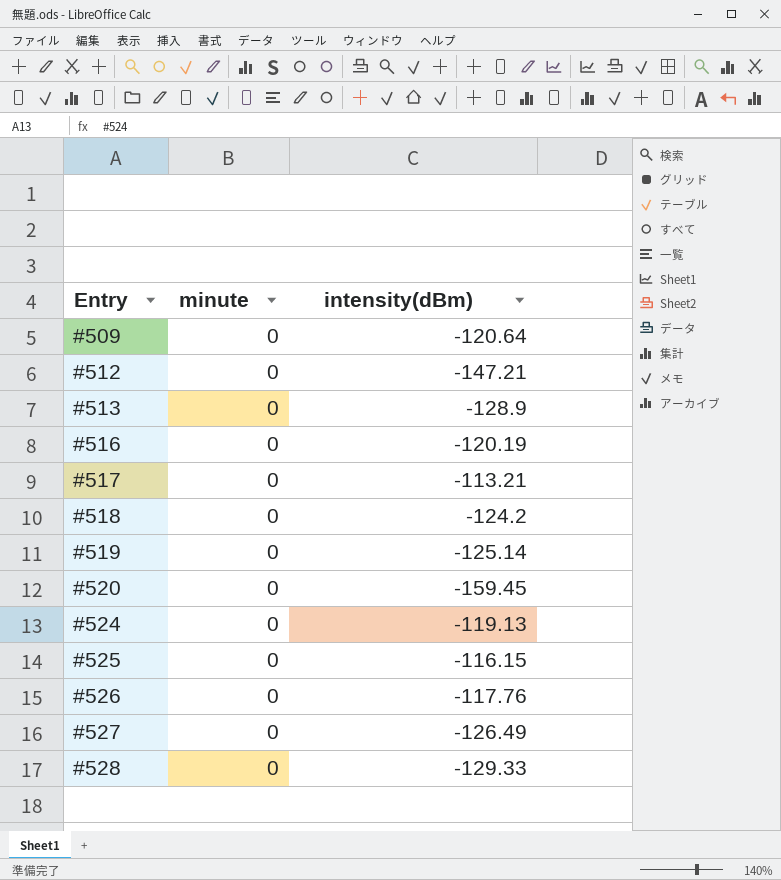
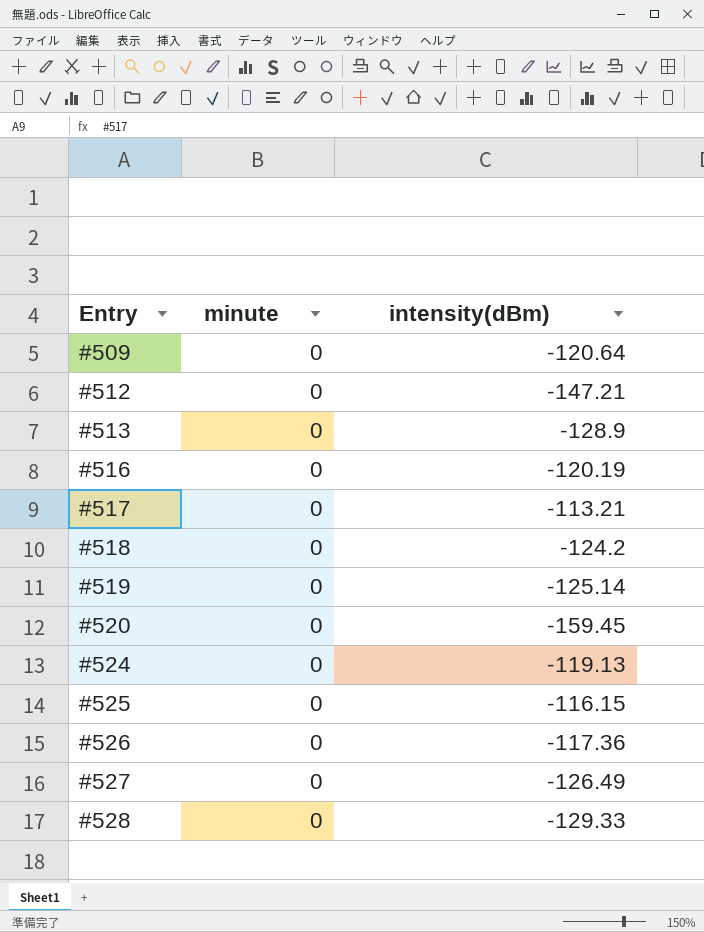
#526 | intensity(dBm): -117.76 -> -117.36

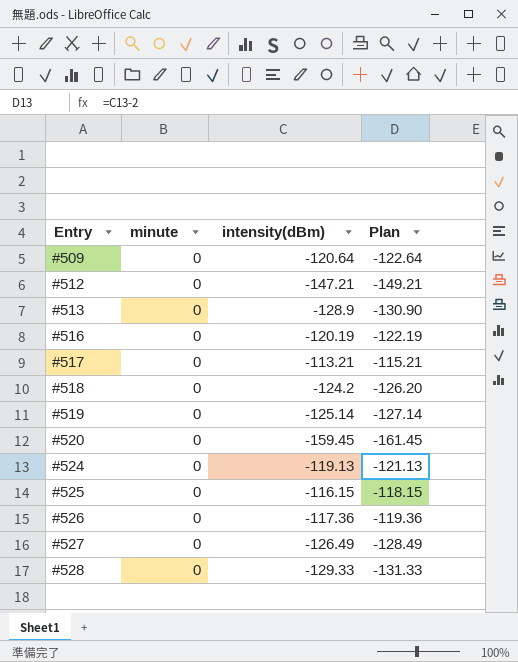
column Plan | formula: none -> [intensity(dBm)] - 2

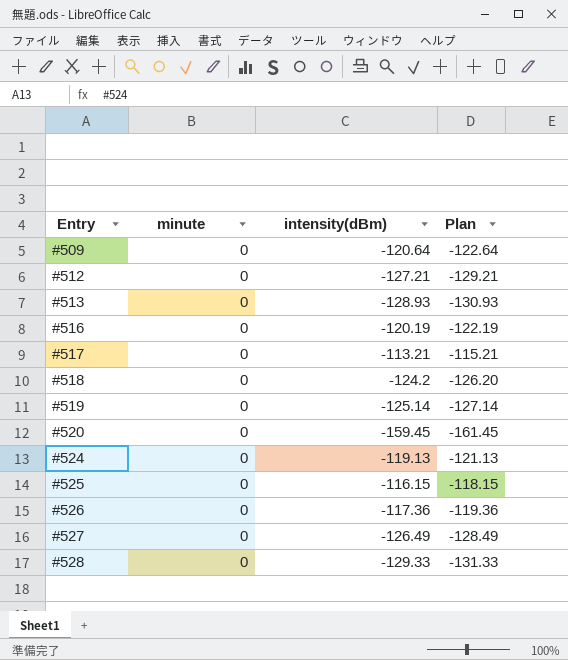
#512 | intensity(dBm): -147.21 -> -127.21
#512 | Plan: -149.21 -> -129.21
#513 | intensity(dBm): -128.9 -> -128.93
#513 | Plan: -130.90 -> -130.93

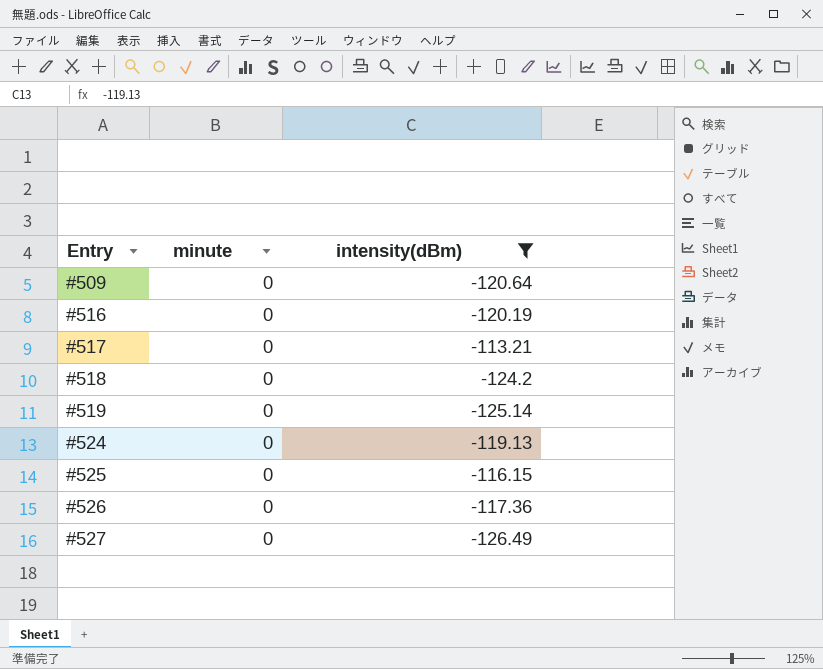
filter: none -> intensity(dBm) >= -126.49
column Plan | formula: [intensity(dBm)] - 2 -> none

